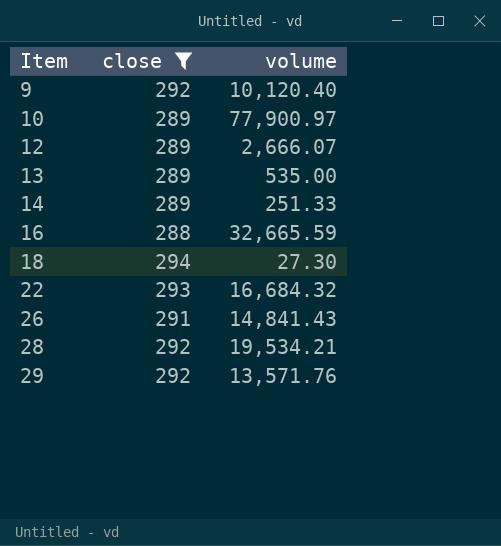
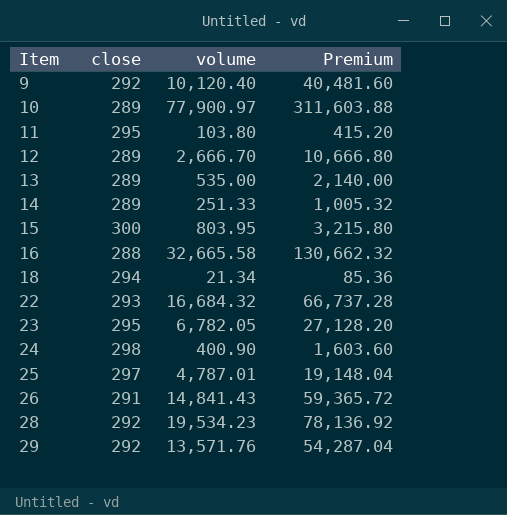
filter: close <= 294 -> none
column Premium | formula: none -> [volume] * 4
12 | volume: 2,666.07 -> 2,666.70
16 | volume: 32,665.59 -> 32,665.58
18 | volume: 27.30 -> 21.34
28 | volume: 19,534.21 -> 19,534.23

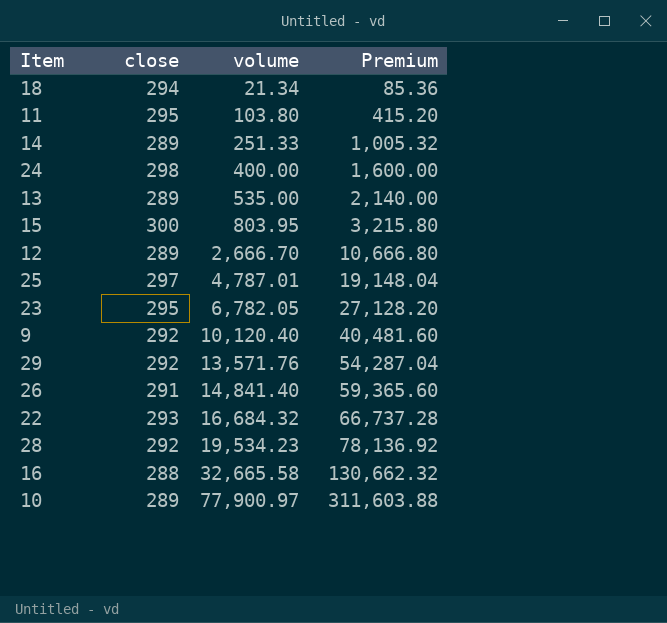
row order: Item ascending -> volume ascending
24 | volume: 400.90 -> 400.00
24 | Premium: 1,603.60 -> 1,600.00
26 | volume: 14,841.43 -> 14,841.40
26 | Premium: 59,365.72 -> 59,365.60

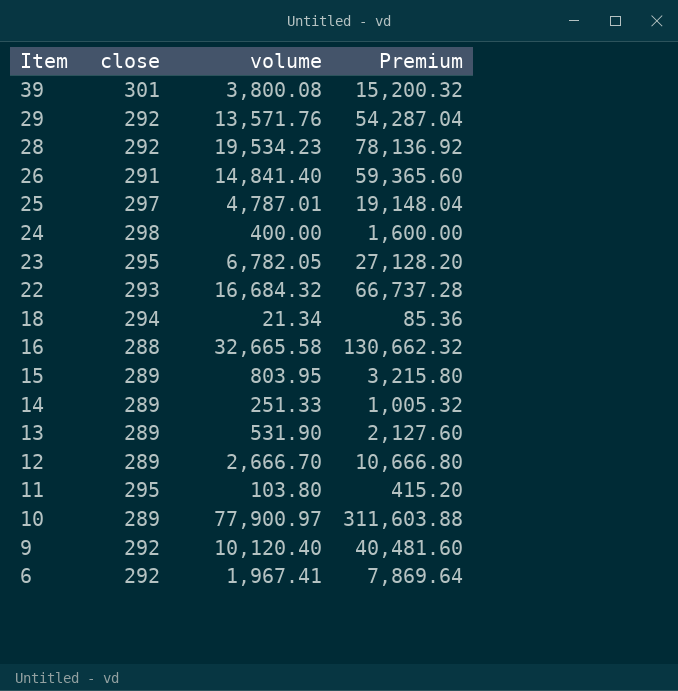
row order: volume ascending -> Item descending
row 39: none -> 301 | 3,800.08 | 15,200.32
15 | close: 300 -> 289
13 | volume: 535.00 -> 531.90
13 | Premium: 2,140.00 -> 2,127.60
row 6: none -> 292 | 1,967.41 | 7,869.64

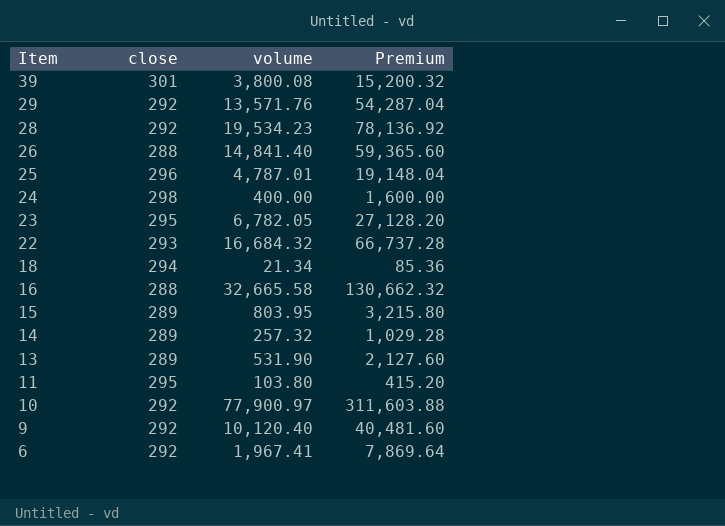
row 12: 289 | 2,666.70 | 10,666.80 -> none
26 | close: 291 -> 288
25 | close: 297 -> 296
14 | volume: 251.33 -> 257.32
14 | Premium: 1,005.32 -> 1,029.28
10 | close: 289 -> 292

